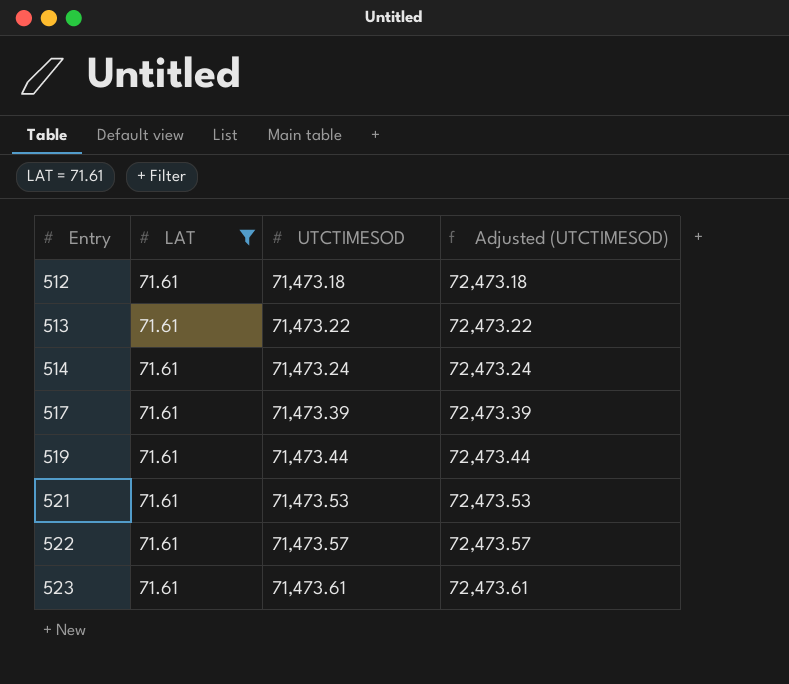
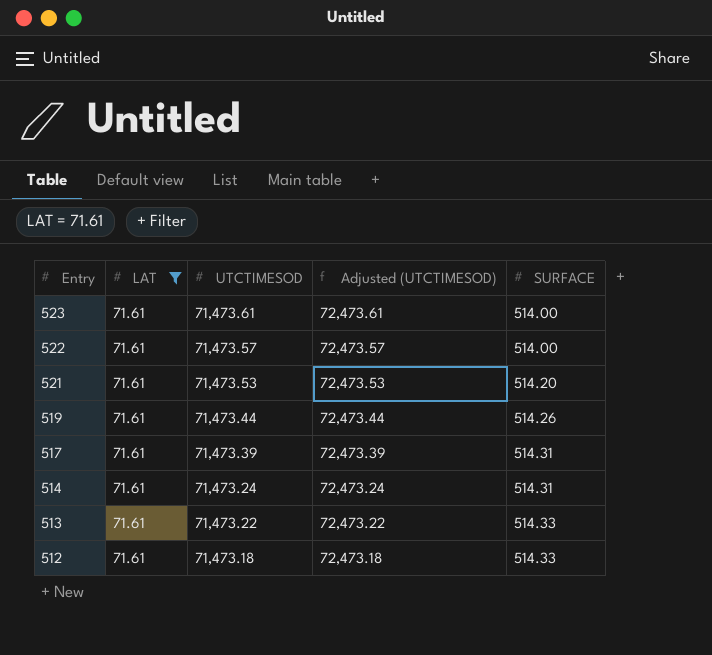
row order: Entry ascending -> Entry descending
column SURFACE | position: none -> 5

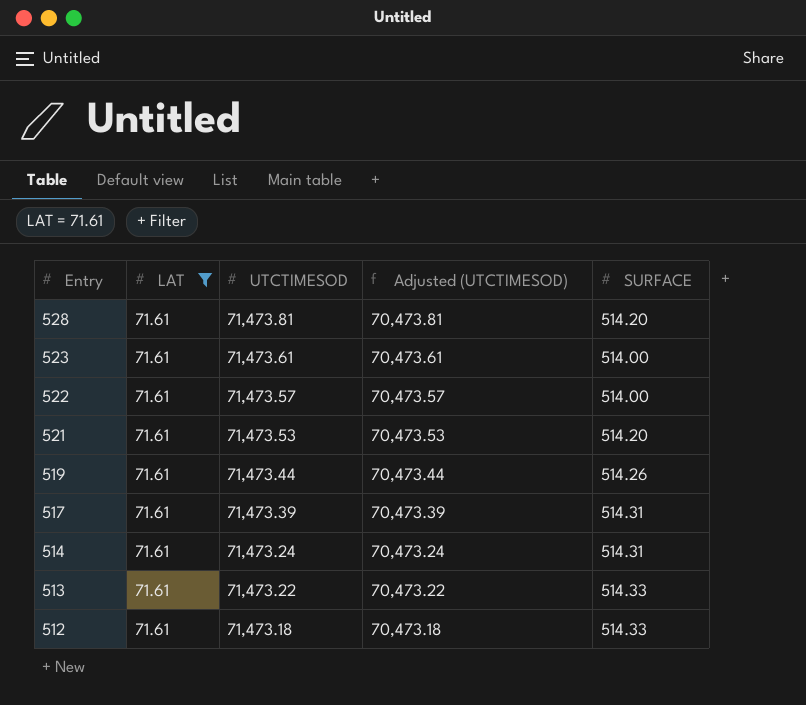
column Adjusted (UTCTIMESOD) | formula: [UTCTIMESOD] + 1000 -> [UTCTIMESOD] - 1000
row 528: none -> 71.61 | 71,473.81 | 70,473.81 | 514.20

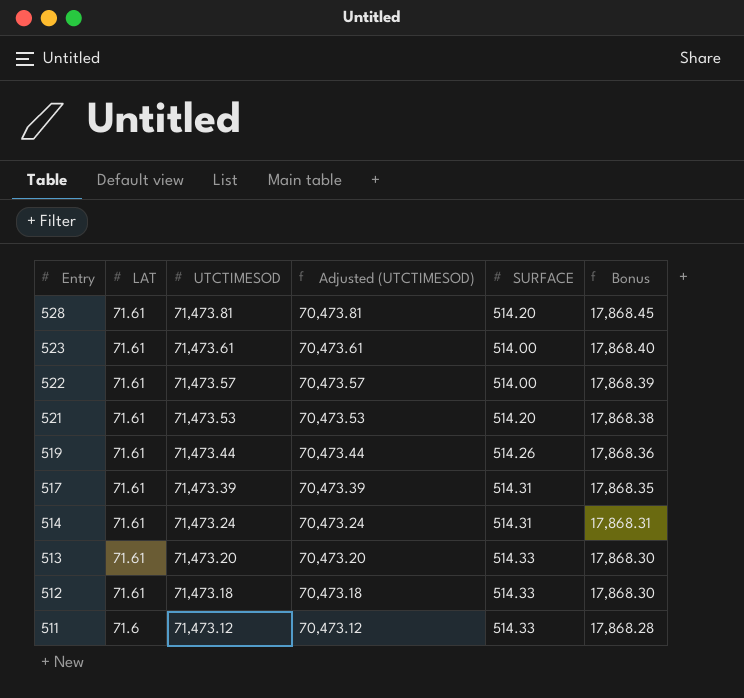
filter: LAT = 71.61 -> none
column Bonus | formula: none -> [UTCTIMESOD] * 0.25
513 | UTCTIMESOD: 71,473.22 -> 71,473.20
513 | Adjusted (UTCTIMESOD): 70,473.22 -> 70,473.20

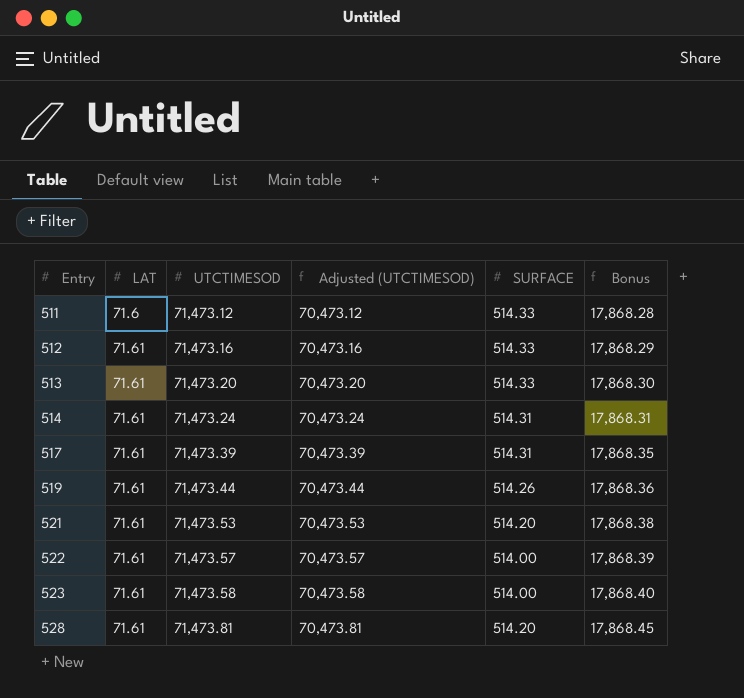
row order: Entry descending -> Entry ascending
512 | UTCTIMESOD: 71,473.18 -> 71,473.16
512 | Adjusted (UTCTIMESOD): 70,473.18 -> 70,473.16
512 | Bonus: 17,868.30 -> 17,868.29
523 | UTCTIMESOD: 71,473.61 -> 71,473.58
523 | Adjusted (UTCTIMESOD): 70,473.61 -> 70,473.58

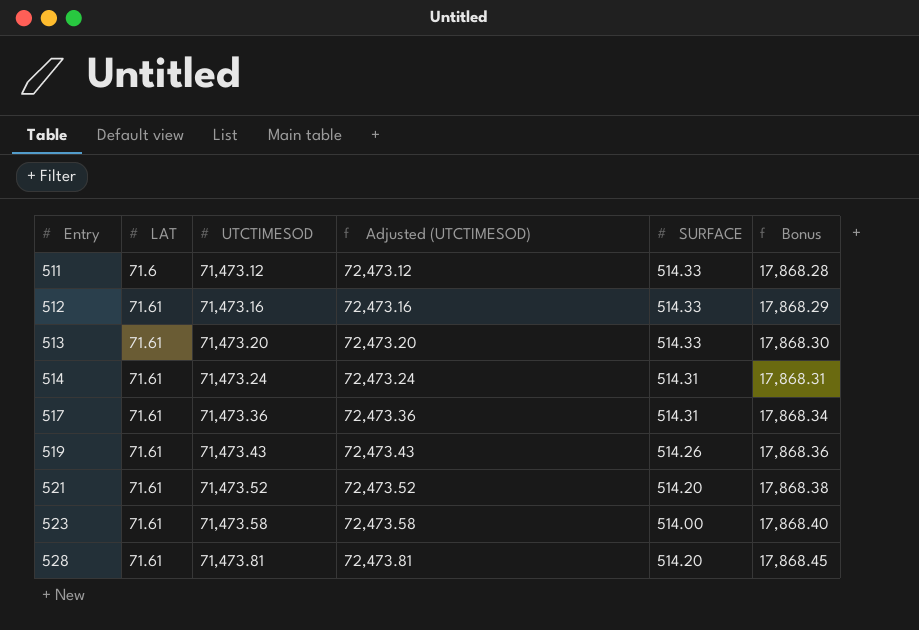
column Adjusted (UTCTIMESOD) | formula: [UTCTIMESOD] - 1000 -> [UTCTIMESOD] + 1000
row 522: 71.61 | 71,473.57 | 70,473.57 | 514.00 | 17,868.39 -> none
517 | UTCTIMESOD: 71,473.39 -> 71,473.36
517 | Bonus: 17,868.35 -> 17,868.34
519 | UTCTIMESOD: 71,473.44 -> 71,473.43
521 | UTCTIMESOD: 71,473.53 -> 71,473.52

